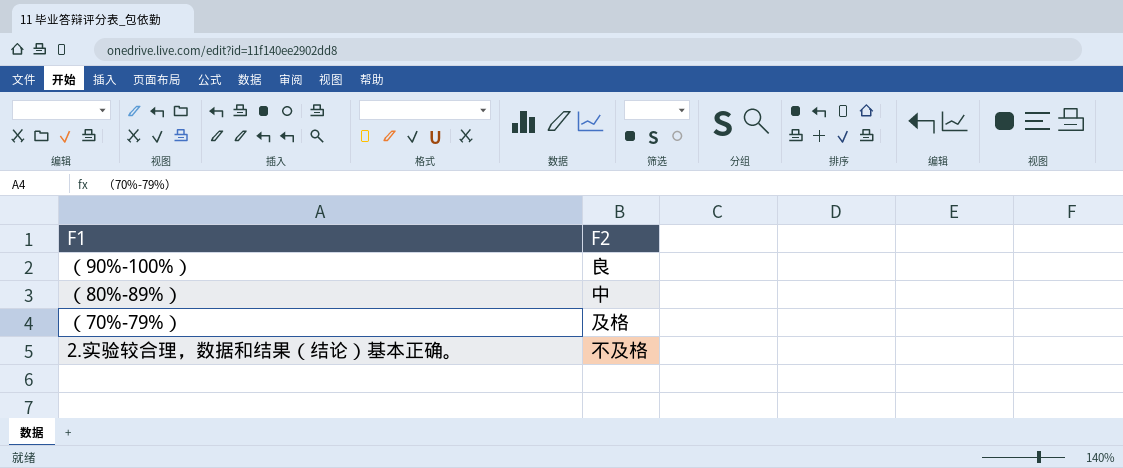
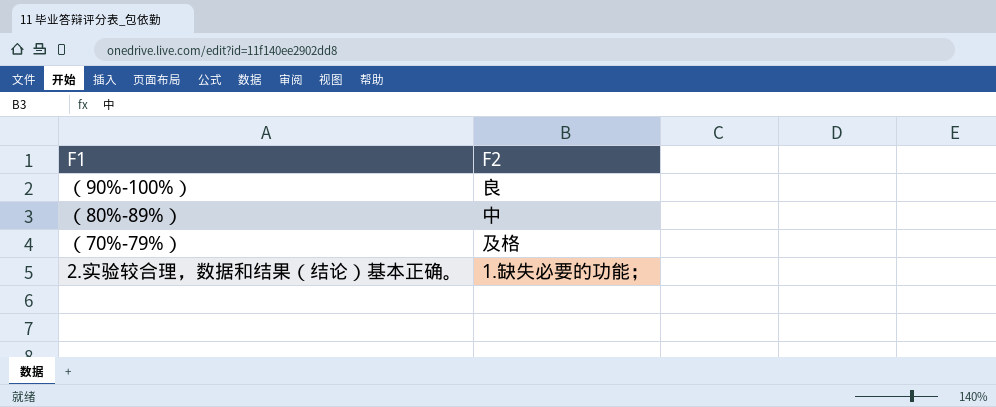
2.实验较合理，数据和结果（结论）基本正确。 | F2: 不及格 -> 1.缺失必要的功能；

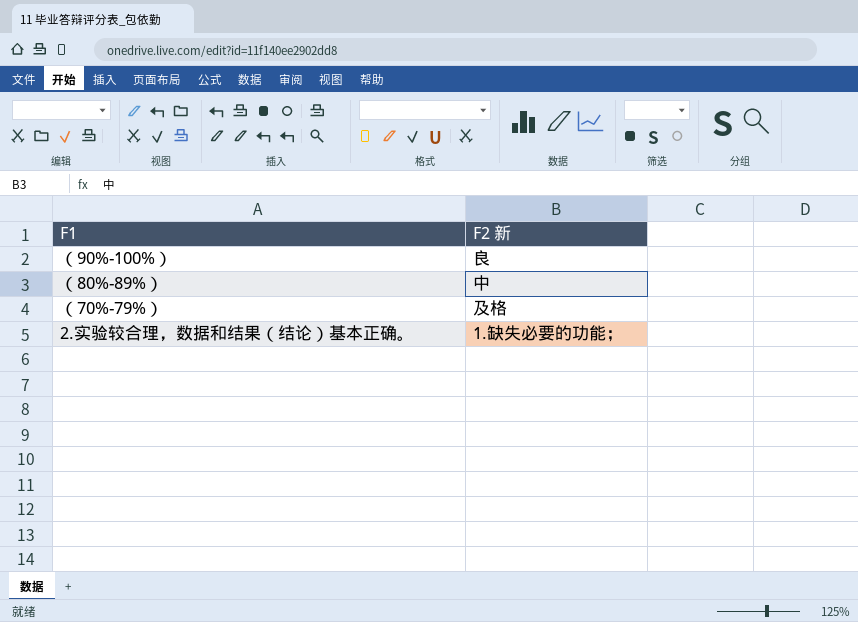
column name: F2 -> F2 新

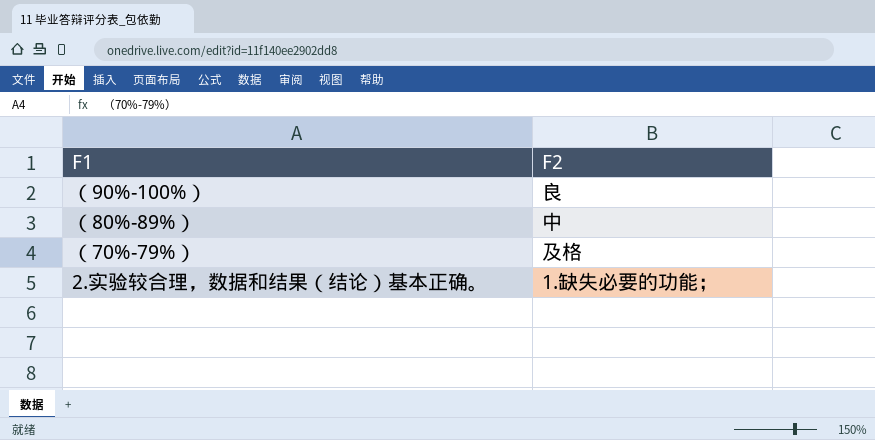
column name: F2 新 -> F2

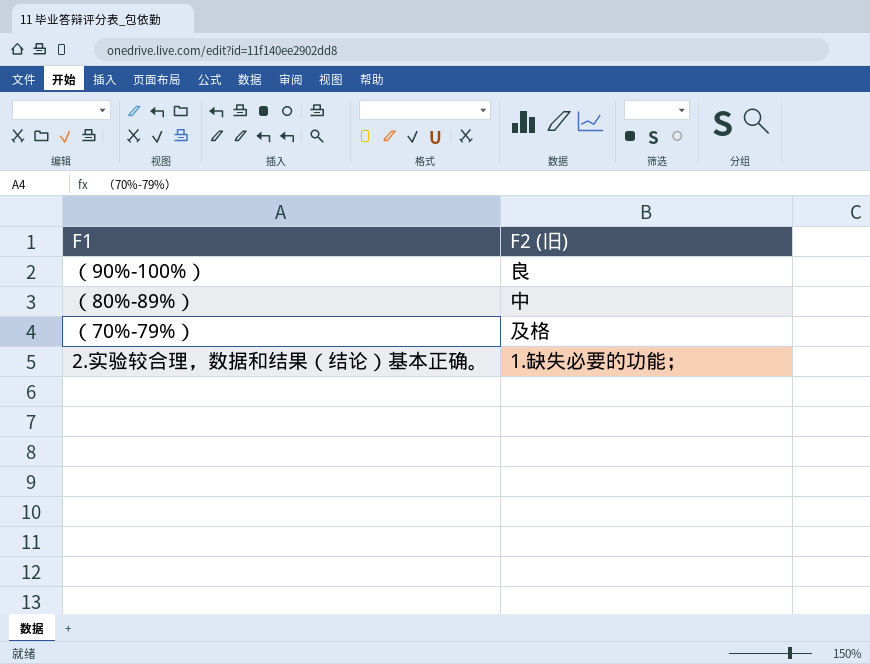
column name: F2 -> F2 (旧)

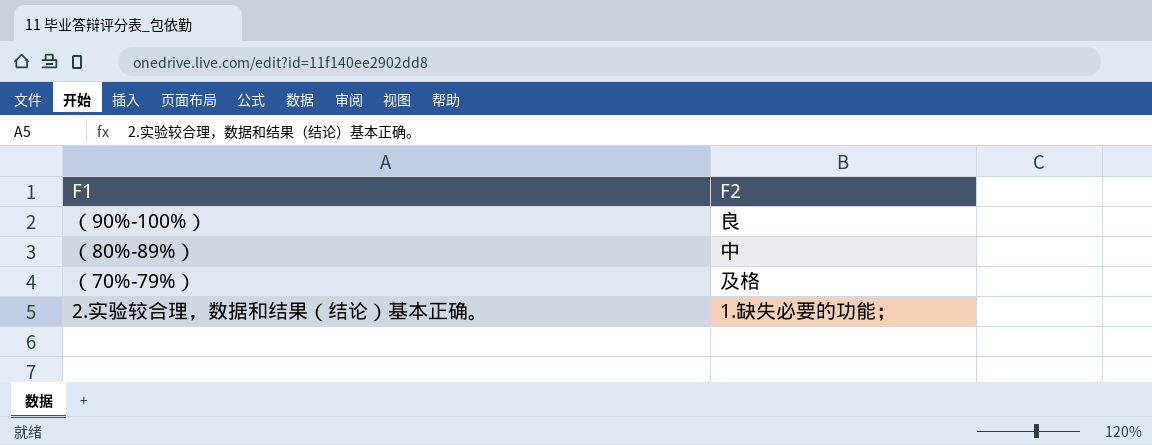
column name: F2 (旧) -> F2

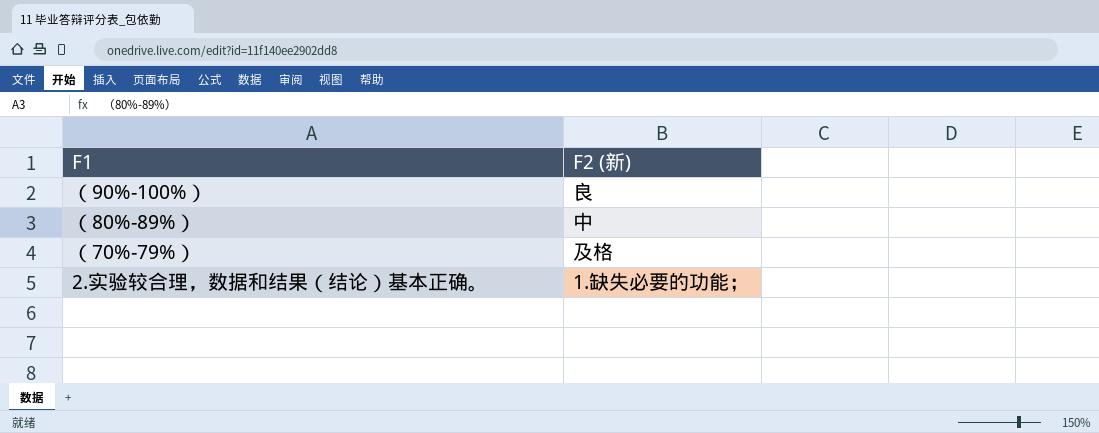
column name: F2 -> F2 (新)

